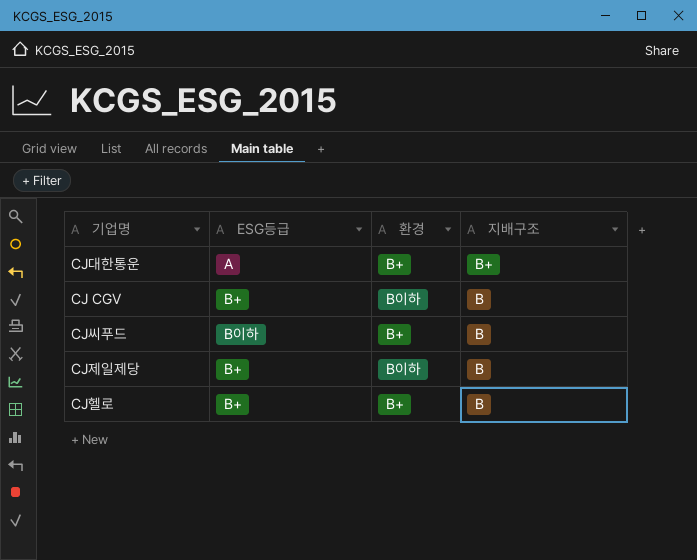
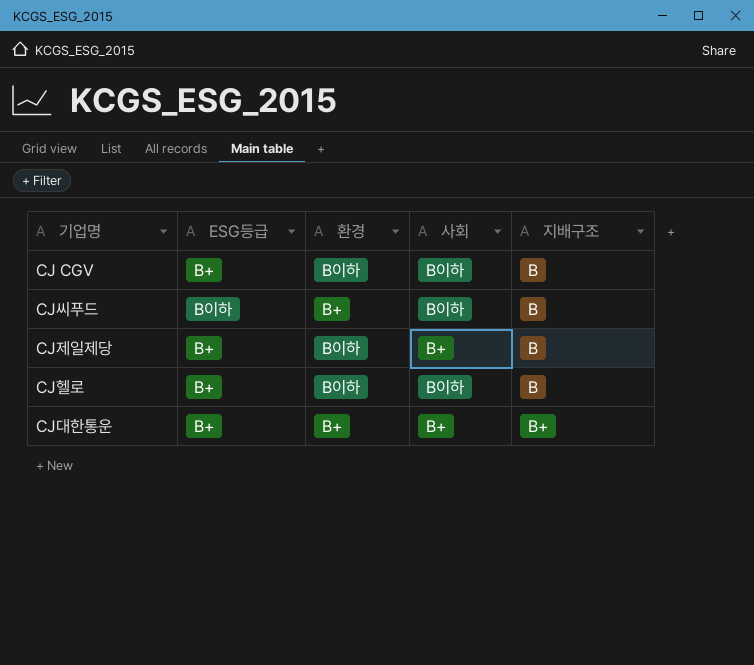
row order: 지배구조 descending -> 지배구조 ascending
column 사회 | position: none -> 4
CJ헬로 | 환경: B+ -> B이하
CJ대한통운 | ESG등급: A -> B+

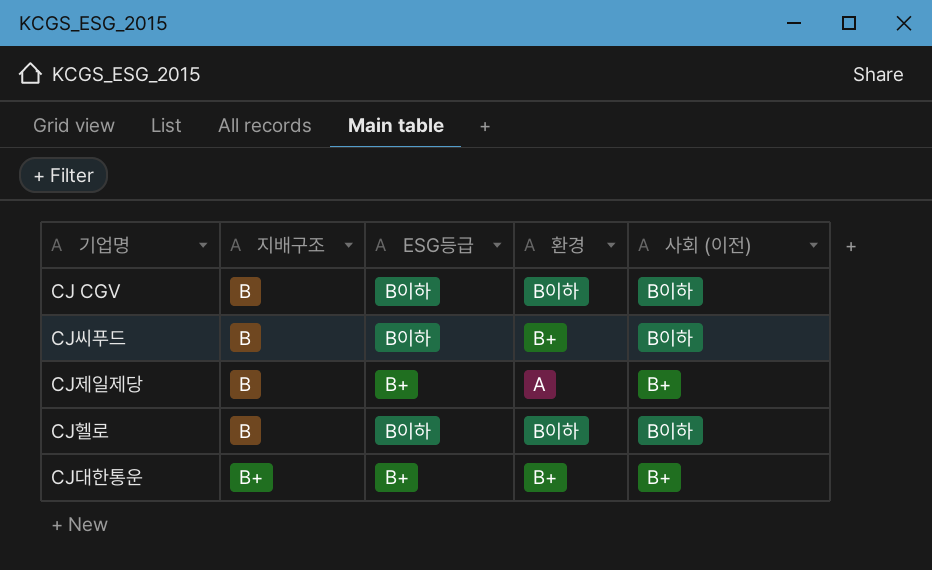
column 지배구조 | position: 5 -> 2
column name: 사회 -> 사회 (이전)
CJ CGV | ESG등급: B+ -> B이하
CJ제일제당 | 환경: B이하 -> A
CJ헬로 | ESG등급: B+ -> B이하

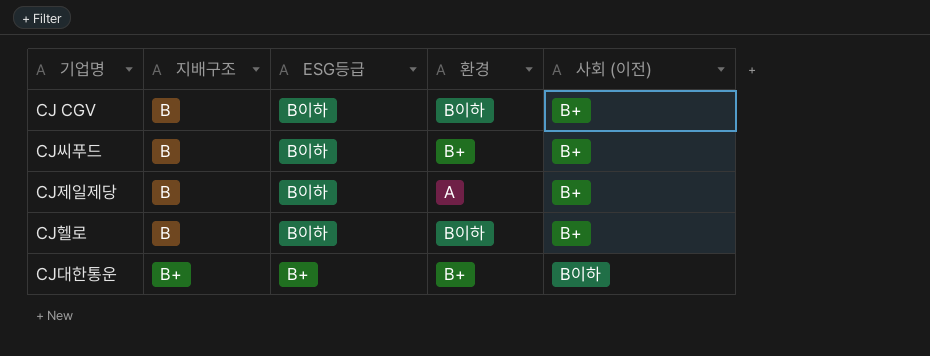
CJ CGV | 사회 (이전): B이하 -> B+
CJ씨푸드 | 사회 (이전): B이하 -> B+
CJ제일제당 | ESG등급: B+ -> B이하
CJ헬로 | 사회 (이전): B이하 -> B+
CJ대한통운 | 사회 (이전): B+ -> B이하

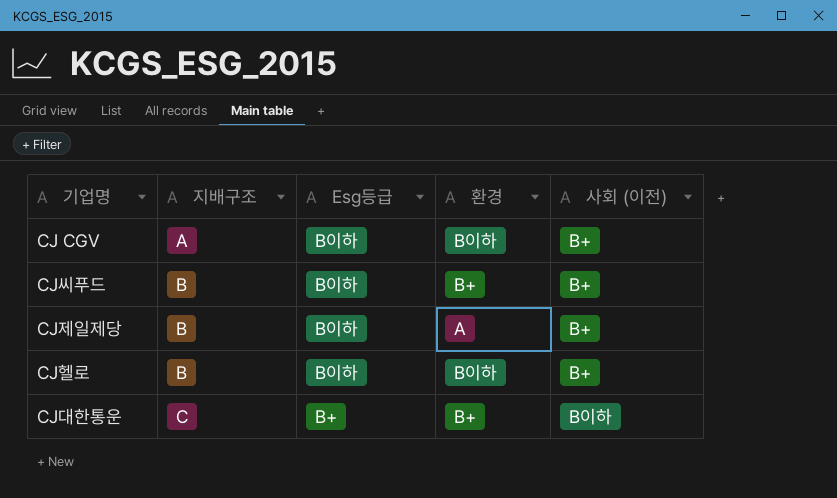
column name: ESG등급 -> Esg등급
CJ CGV | 지배구조: B -> A
CJ대한통운 | 지배구조: B+ -> C

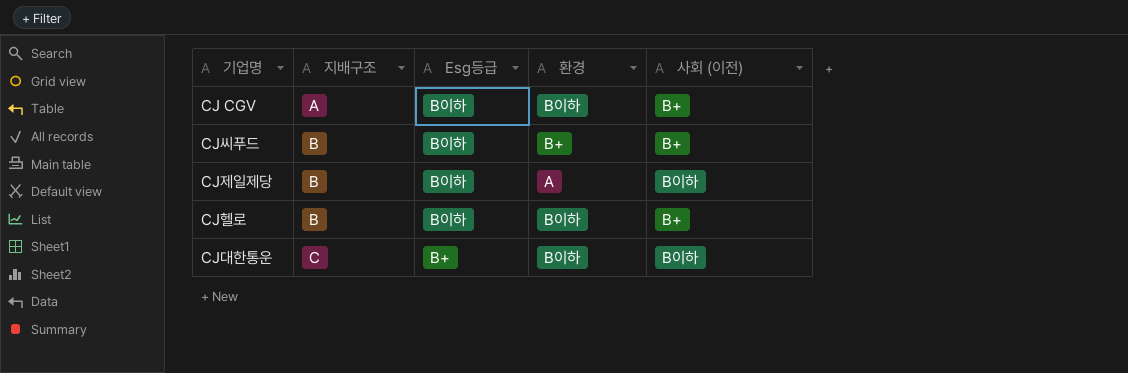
CJ제일제당 | 사회 (이전): B+ -> B이하
CJ대한통운 | 환경: B+ -> B이하

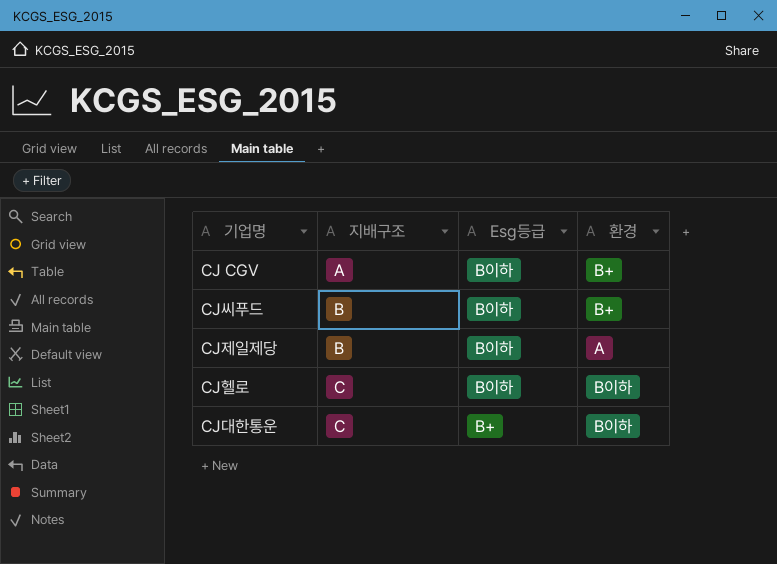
column 사회 (이전) | position: 5 -> none
CJ CGV | 환경: B이하 -> B+
CJ헬로 | 지배구조: B -> C

